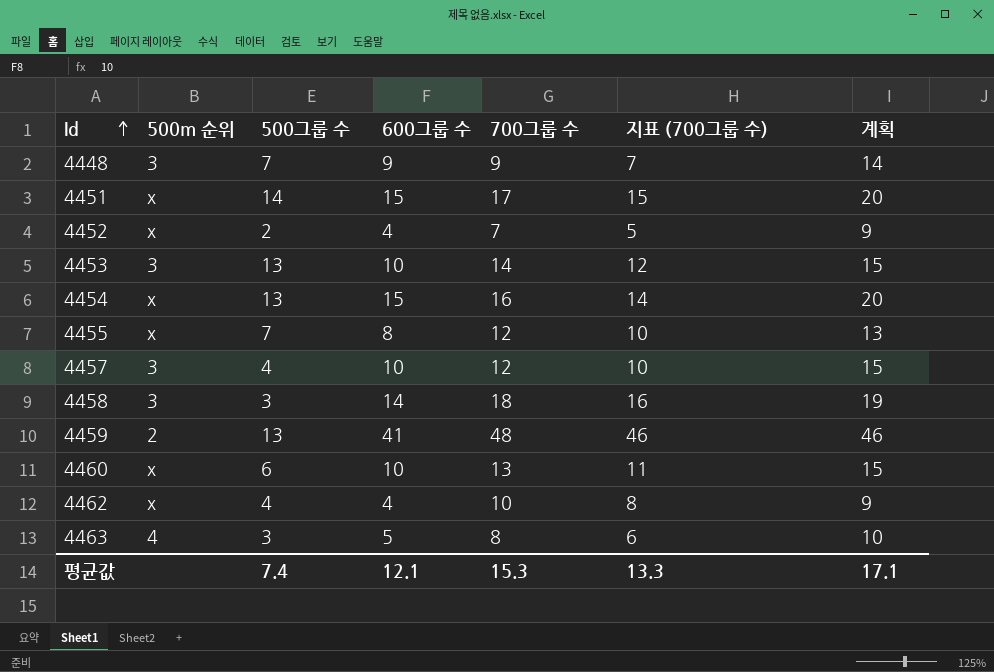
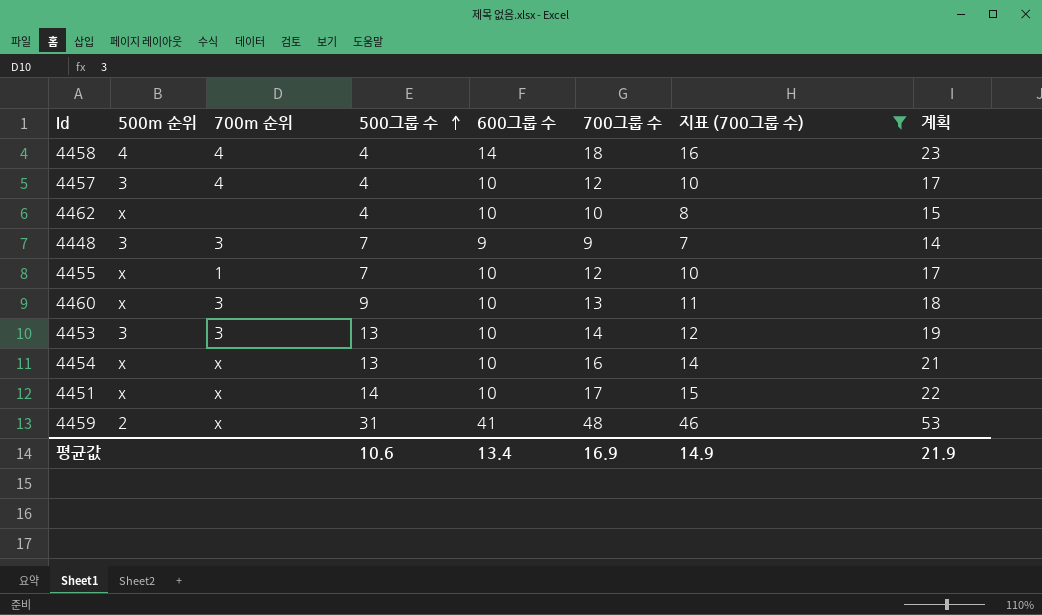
filter: none -> 지표 (700그룹 수) >= 7
row order: Id ascending -> 500그룹 수 ascending
column 700m 순위 | position: none -> 3
column 계획 | formula: [600그룹 수] + 5 -> [700그룹 수] + 5
4458 | 500m 순위: 3 -> 4
4458 | 500그룹 수: 3 -> 4
4462 | 600그룹 수: 4 -> 10
4455 | 600그룹 수: 8 -> 10
4460 | 500그룹 수: 6 -> 9
4454 | 600그룹 수: 15 -> 10
4451 | 600그룹 수: 15 -> 10
4459 | 500그룹 수: 13 -> 31
평균값 | 500그룹 수: 7.4 -> 10.6
평균값 | 600그룹 수: 12.1 -> 13.4
평균값 | 700그룹 수: 15.3 -> 16.9
평균값 | 지표 (700그룹 수): 13.3 -> 14.9
평균값 | 계획: 17.1 -> 21.9

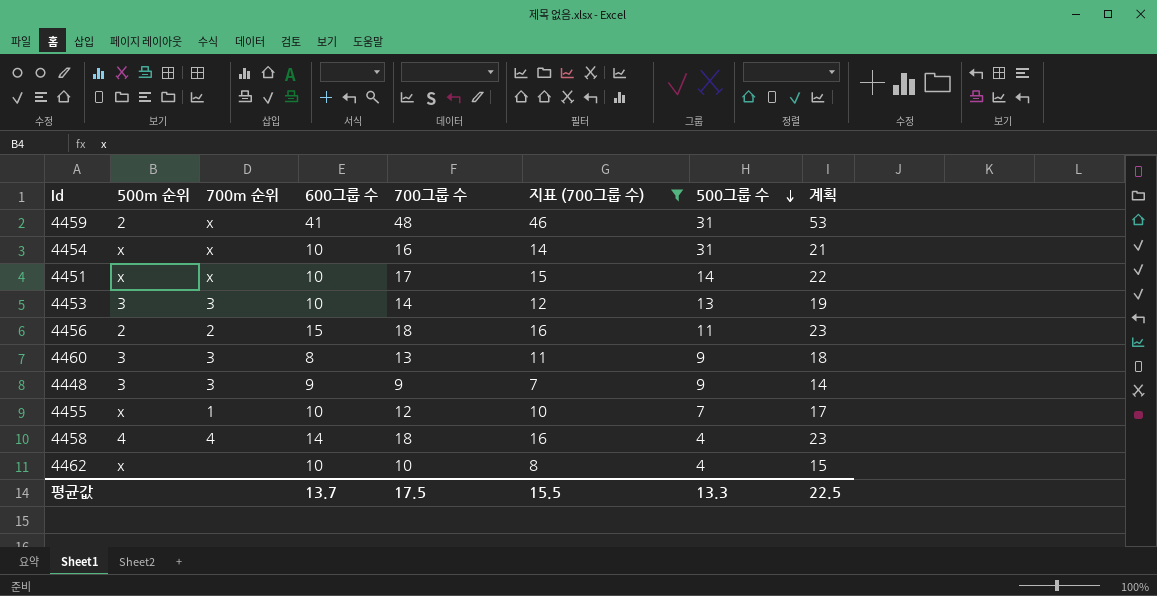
row order: 500그룹 수 ascending -> 500그룹 수 descending
column 500그룹 수 | position: 4 -> 7
row 4457: 3 | 4 | 4 | 10 | 12 | 10 | 17 -> none
4454 | 500그룹 수: 13 -> 31
row 4456: none -> 2 | 2 | 15 | 18 | 16 | 11 | 23
4460 | 500m 순위: x -> 3
4460 | 600그룹 수: 10 -> 8
4448 | 500그룹 수: 7 -> 9
평균값 | 600그룹 수: 13.4 -> 13.7
평균값 | 700그룹 수: 16.9 -> 17.5
평균값 | 지표 (700그룹 수): 14.9 -> 15.5
평균값 | 500그룹 수: 10.6 -> 13.3
평균값 | 계획: 21.9 -> 22.5

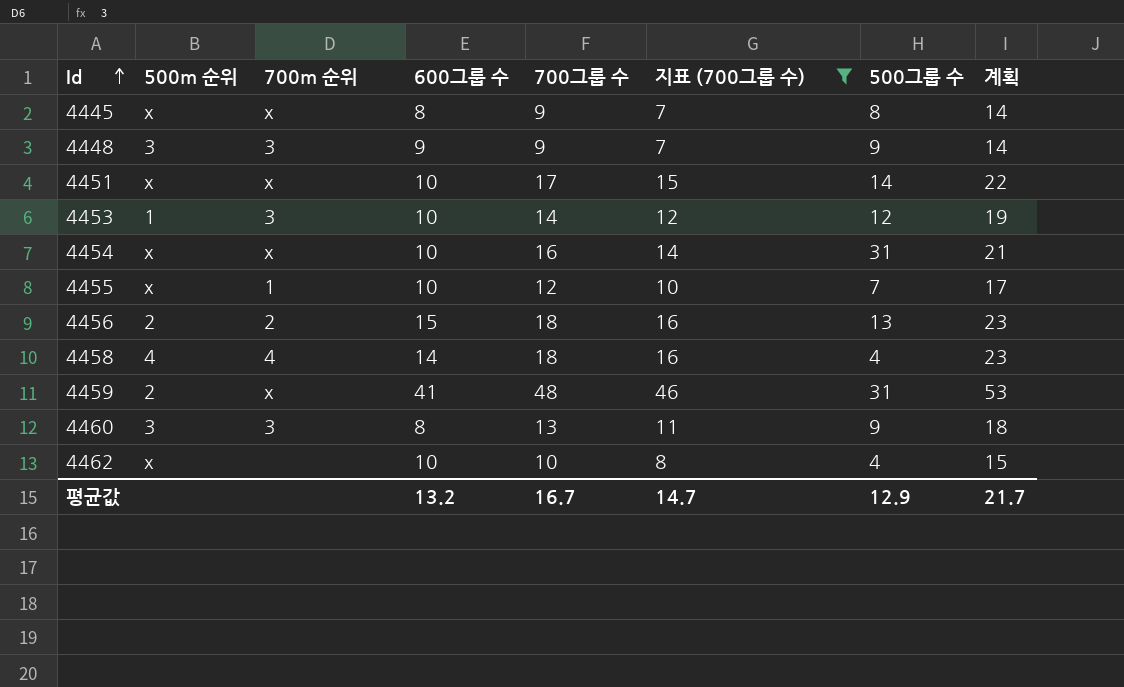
row order: 500그룹 수 descending -> Id ascending
row 4445: none -> x | x | 8 | 9 | 7 | 8 | 14
4453 | 500m 순위: 3 -> 1
4453 | 500그룹 수: 13 -> 12
4456 | 500그룹 수: 11 -> 13
평균값 | 600그룹 수: 13.7 -> 13.2
평균값 | 700그룹 수: 17.5 -> 16.7
평균값 | 지표 (700그룹 수): 15.5 -> 14.7
평균값 | 500그룹 수: 13.3 -> 12.9
평균값 | 계획: 22.5 -> 21.7

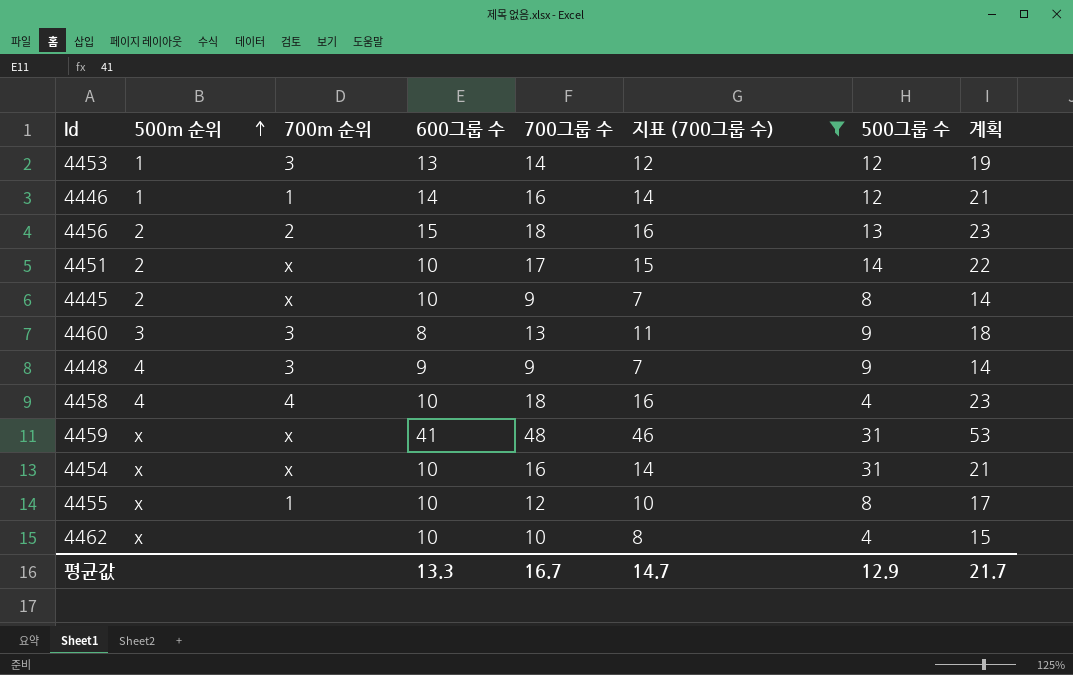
row order: Id ascending -> 500m 순위 ascending
4453 | 600그룹 수: 10 -> 13
row 4446: none -> 1 | 1 | 14 | 16 | 14 | 12 | 21
4451 | 500m 순위: x -> 2
4445 | 500m 순위: x -> 2
4445 | 600그룹 수: 8 -> 10
4448 | 500m 순위: 3 -> 4
4458 | 600그룹 수: 14 -> 10
4459 | 500m 순위: 2 -> x
4455 | 500그룹 수: 7 -> 8
평균값 | 600그룹 수: 13.2 -> 13.3

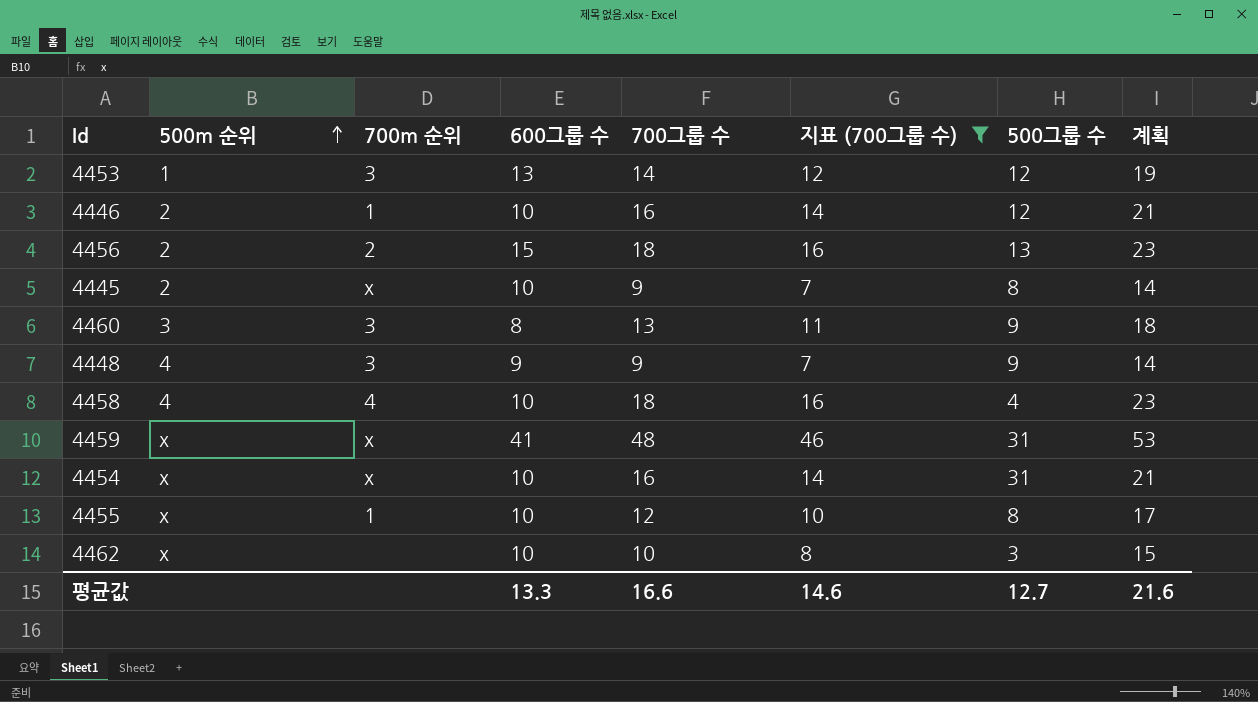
row 4451: 2 | x | 10 | 17 | 15 | 14 | 22 -> none
4446 | 500m 순위: 1 -> 2
4446 | 600그룹 수: 14 -> 10
4462 | 500그룹 수: 4 -> 3
평균값 | 700그룹 수: 16.7 -> 16.6
평균값 | 지표 (700그룹 수): 14.7 -> 14.6
평균값 | 500그룹 수: 12.9 -> 12.7
평균값 | 계획: 21.7 -> 21.6

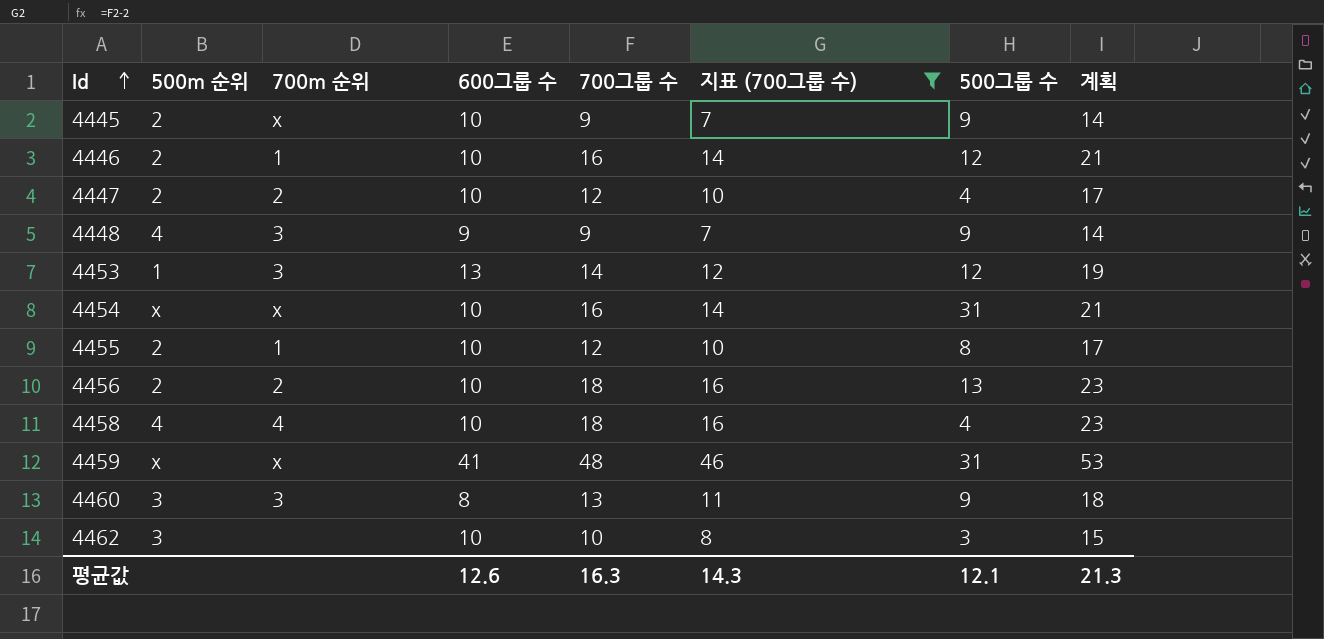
row order: 500m 순위 ascending -> Id ascending
4445 | 500그룹 수: 8 -> 9
row 4447: none -> 2 | 2 | 10 | 12 | 10 | 4 | 17
4455 | 500m 순위: x -> 2
4456 | 600그룹 수: 15 -> 10
4462 | 500m 순위: x -> 3
평균값 | 600그룹 수: 13.3 -> 12.6
평균값 | 700그룹 수: 16.6 -> 16.3
평균값 | 지표 (700그룹 수): 14.6 -> 14.3
평균값 | 500그룹 수: 12.7 -> 12.1
평균값 | 계획: 21.6 -> 21.3

